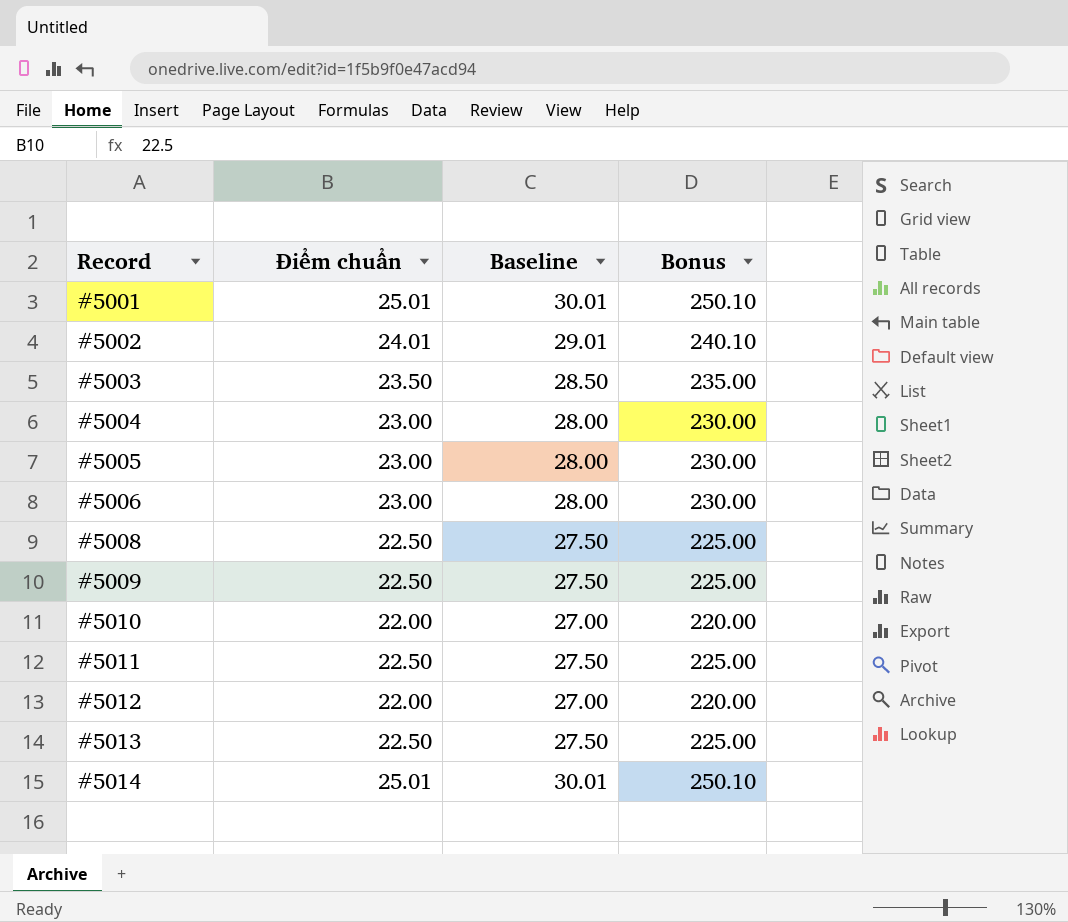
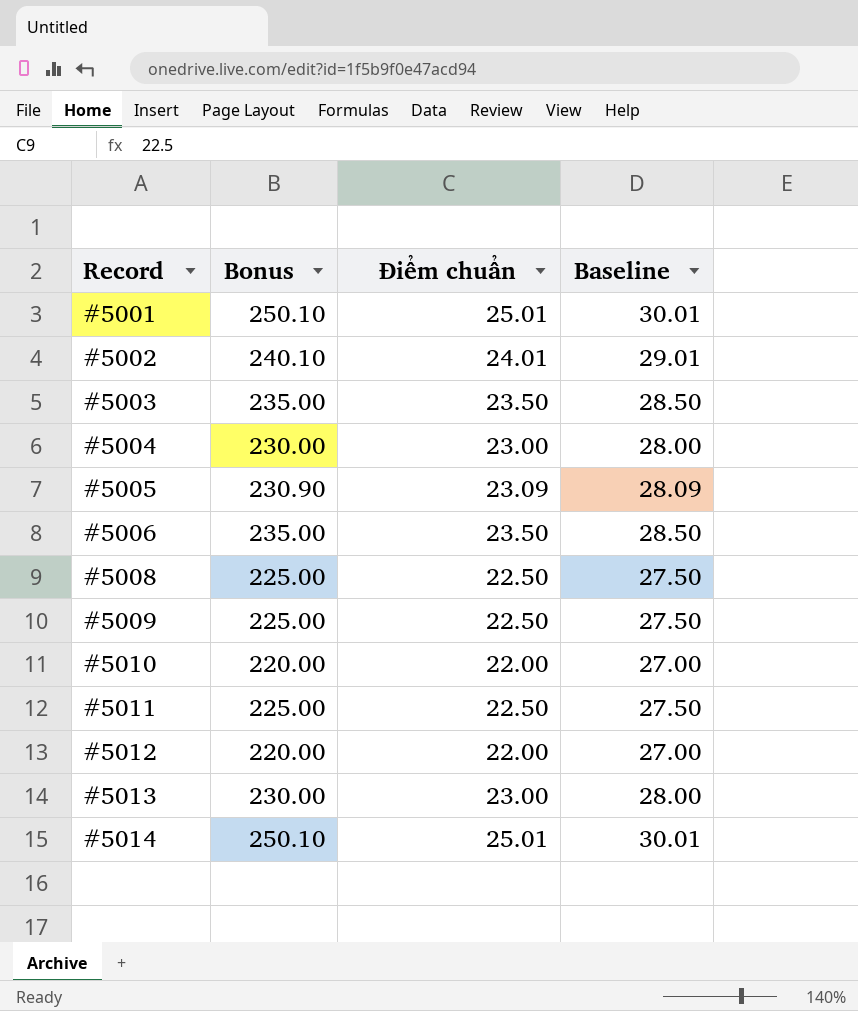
column Bonus | position: 4 -> 2
#5005 | Bonus: 230.00 -> 230.90
#5005 | Điểm chuẩn: 23.00 -> 23.09
#5005 | Baseline: 28.00 -> 28.09
#5006 | Bonus: 230.00 -> 235.00
#5006 | Điểm chuẩn: 23.00 -> 23.50
#5006 | Baseline: 28.00 -> 28.50
#5013 | Bonus: 225.00 -> 230.00
#5013 | Điểm chuẩn: 22.50 -> 23.00
#5013 | Baseline: 27.50 -> 28.00

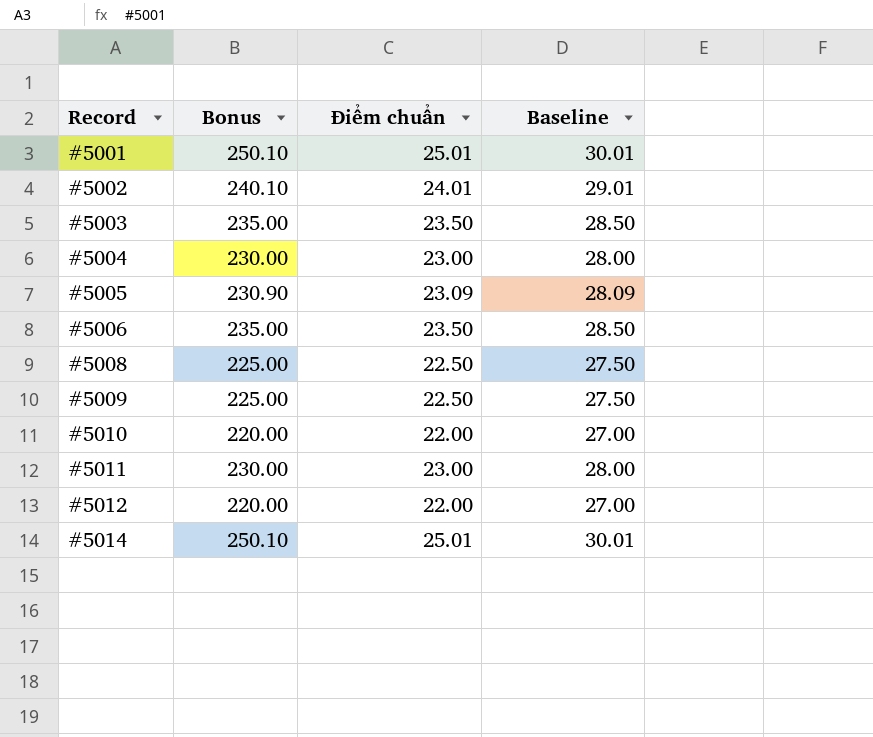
row #5013: 230.00 | 23.00 | 28.00 -> none
#5011 | Bonus: 225.00 -> 230.00
#5011 | Điểm chuẩn: 22.50 -> 23.00
#5011 | Baseline: 27.50 -> 28.00

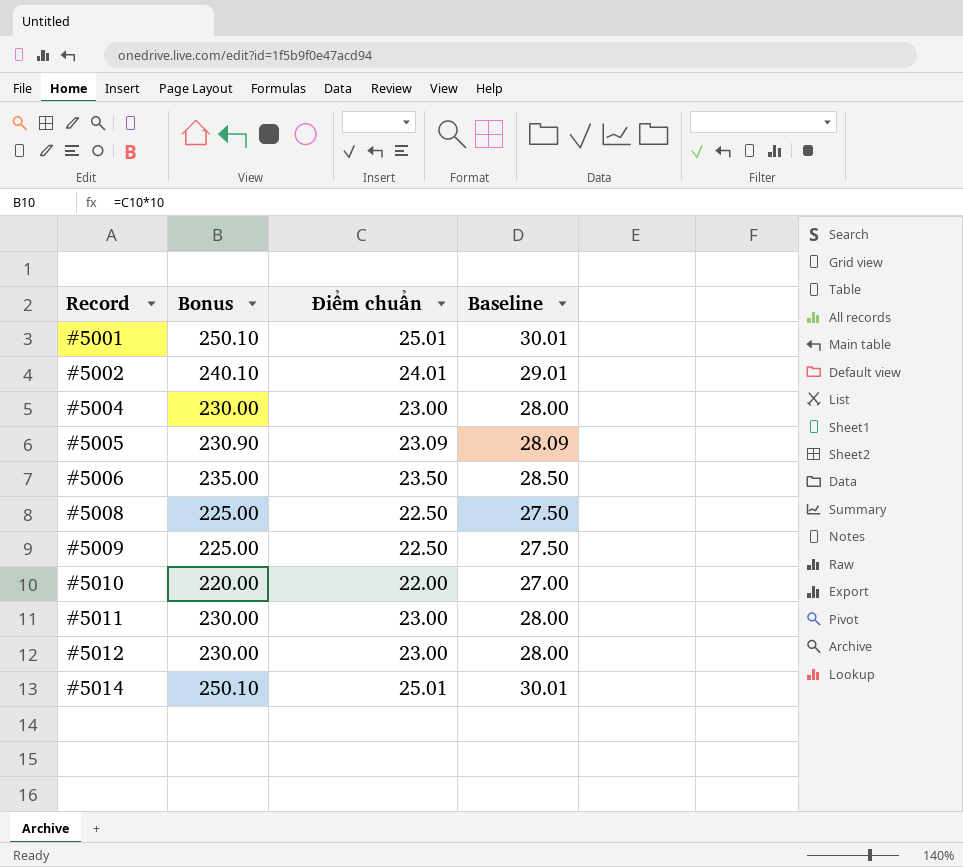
row #5003: 235.00 | 23.50 | 28.50 -> none
#5012 | Bonus: 220.00 -> 230.00
#5012 | Điểm chuẩn: 22.00 -> 23.00
#5012 | Baseline: 27.00 -> 28.00

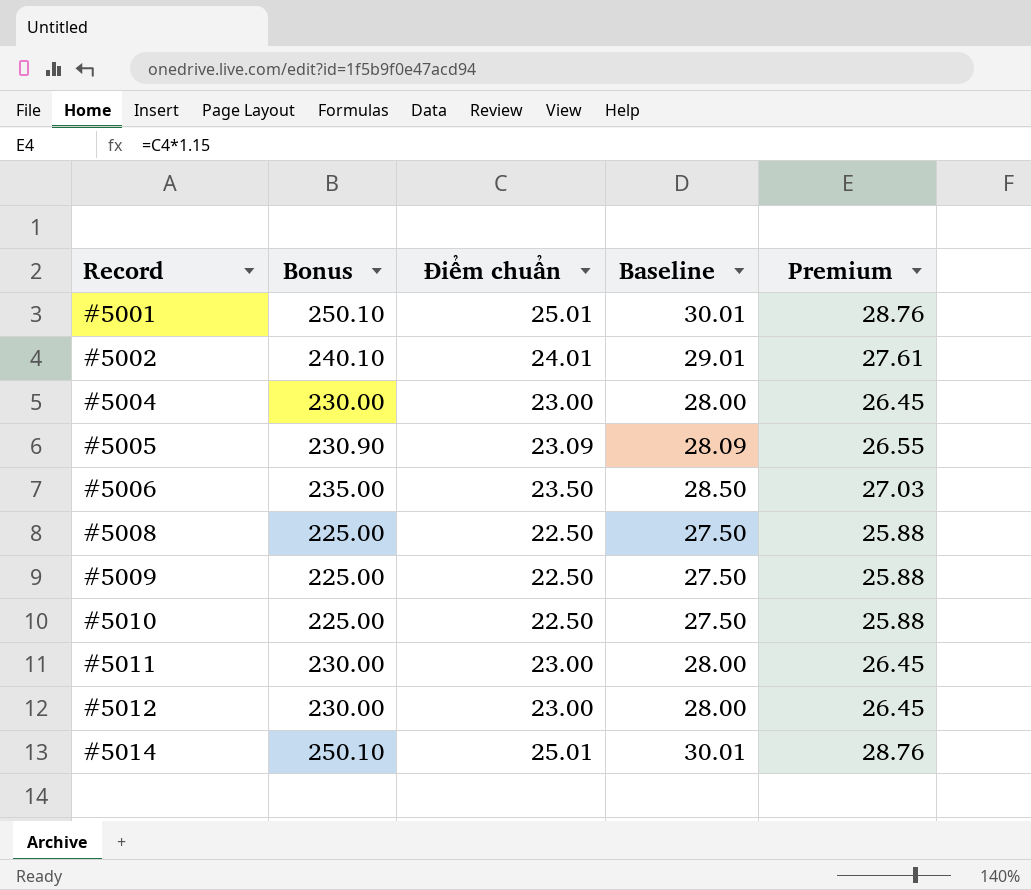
column Premium | formula: none -> [Điểm chuẩn] * 1.15
#5010 | Bonus: 220.00 -> 225.00
#5010 | Điểm chuẩn: 22.00 -> 22.50
#5010 | Baseline: 27.00 -> 27.50

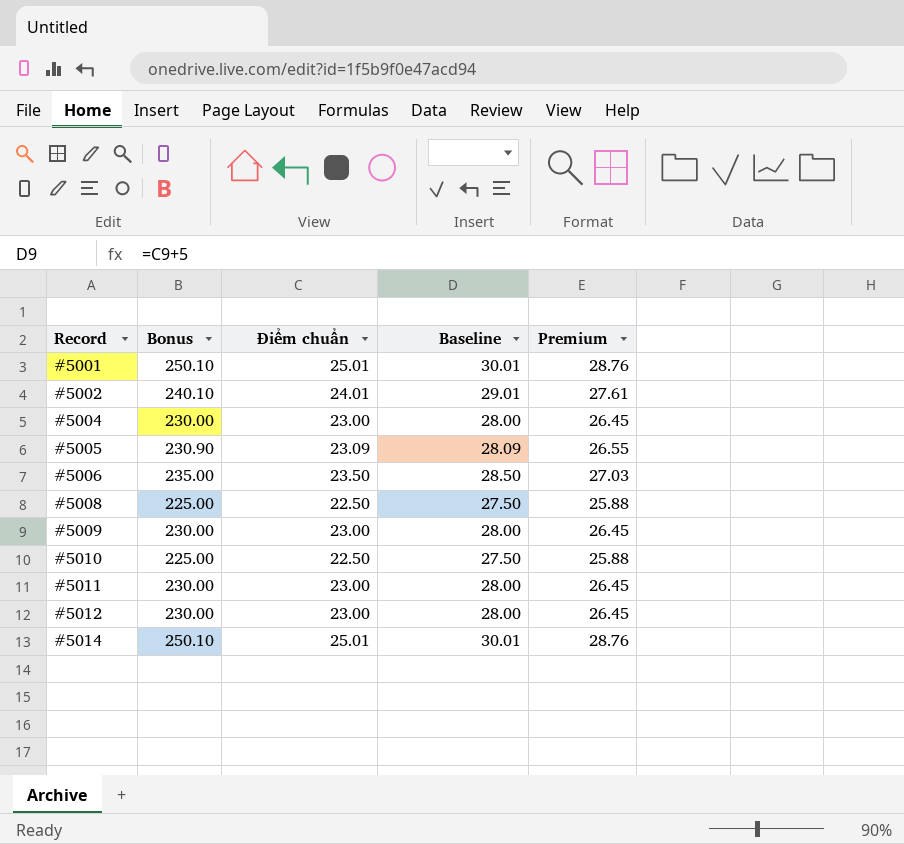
#5009 | Bonus: 225.00 -> 230.00
#5009 | Điểm chuẩn: 22.50 -> 23.00
#5009 | Baseline: 27.50 -> 28.00
#5009 | Premium: 25.88 -> 26.45

